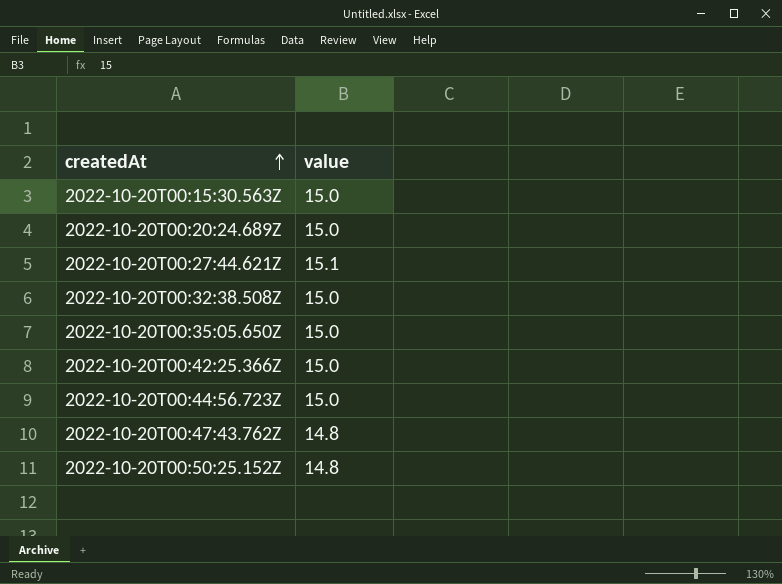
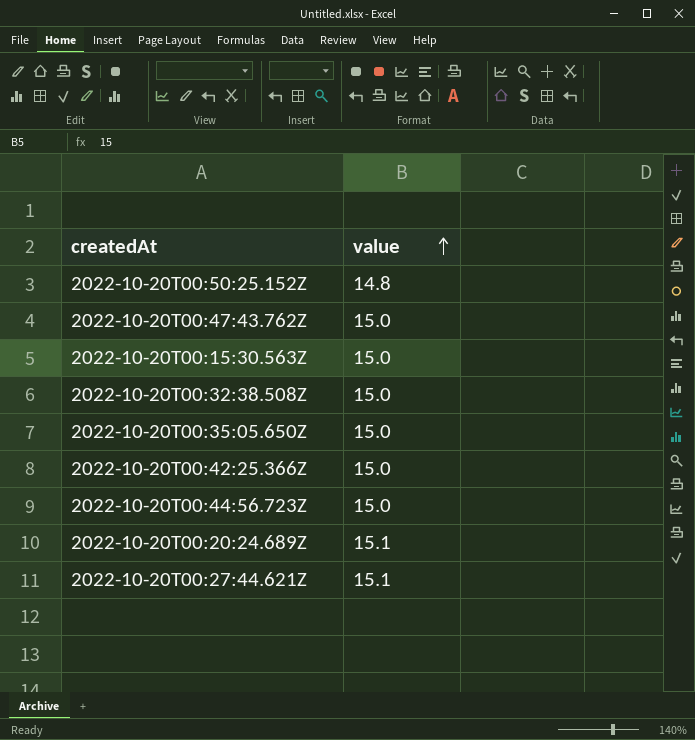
row order: createdAt ascending -> value ascending
2022-10-20T00:47:43.762Z | value: 14.8 -> 15.0
2022-10-20T00:20:24.689Z | value: 15.0 -> 15.1

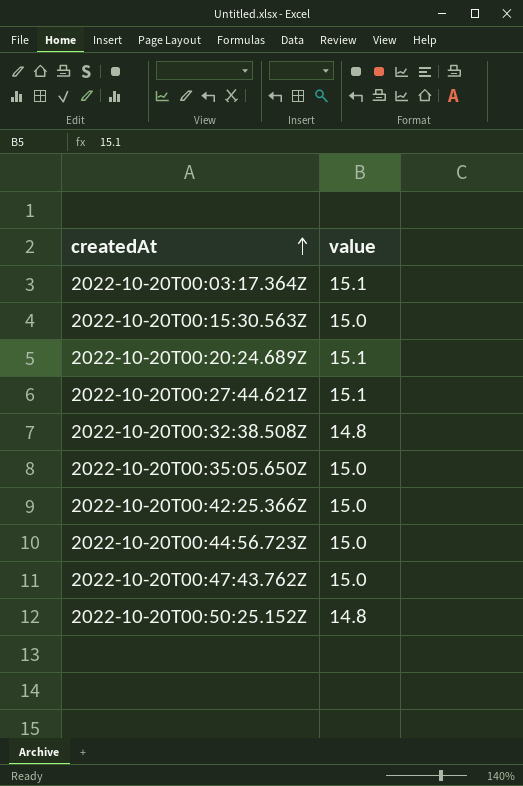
row order: value ascending -> createdAt ascending
row 2022-10-20T00:03:17.364Z: none -> 15.1
2022-10-20T00:32:38.508Z | value: 15.0 -> 14.8

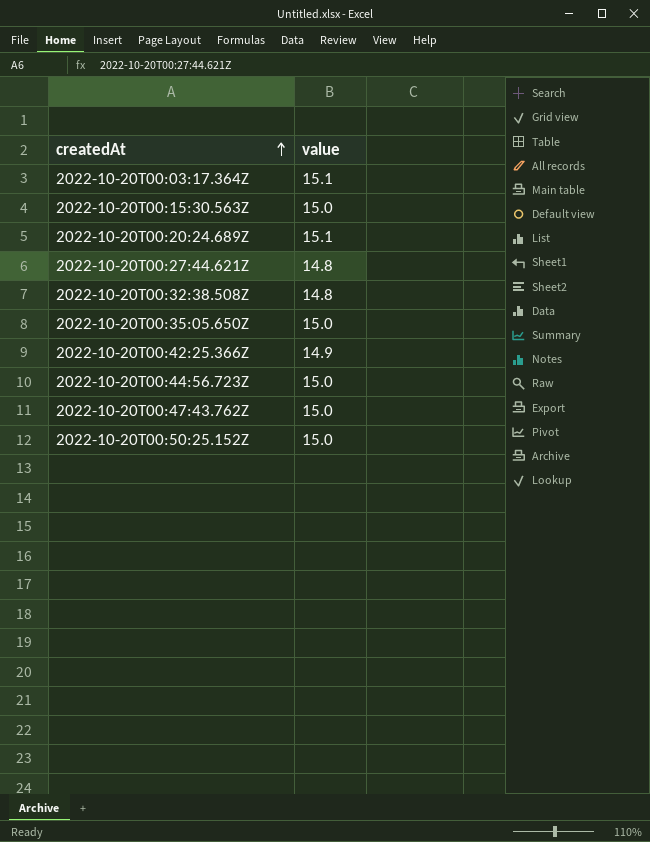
2022-10-20T00:27:44.621Z | value: 15.1 -> 14.8
2022-10-20T00:42:25.366Z | value: 15.0 -> 14.9
2022-10-20T00:50:25.152Z | value: 14.8 -> 15.0

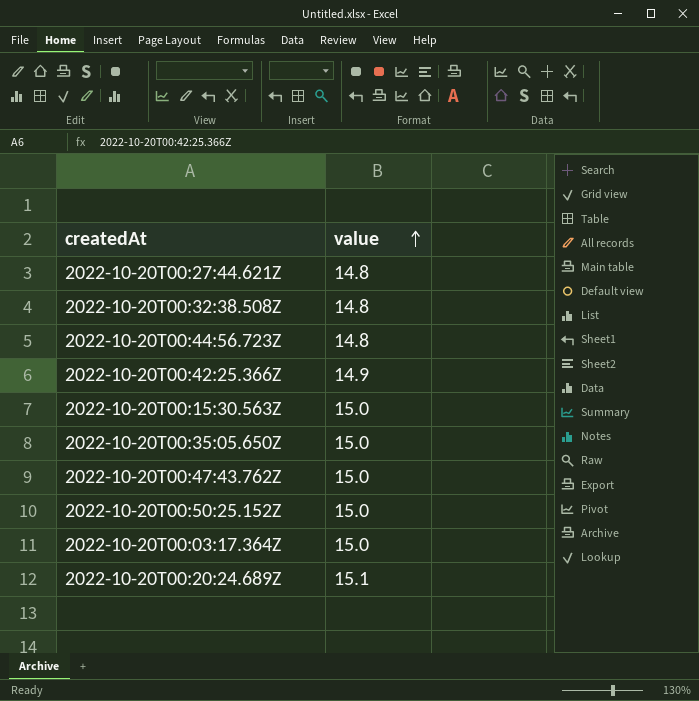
row order: createdAt ascending -> value ascending
2022-10-20T00:44:56.723Z | value: 15.0 -> 14.8
2022-10-20T00:03:17.364Z | value: 15.1 -> 15.0

